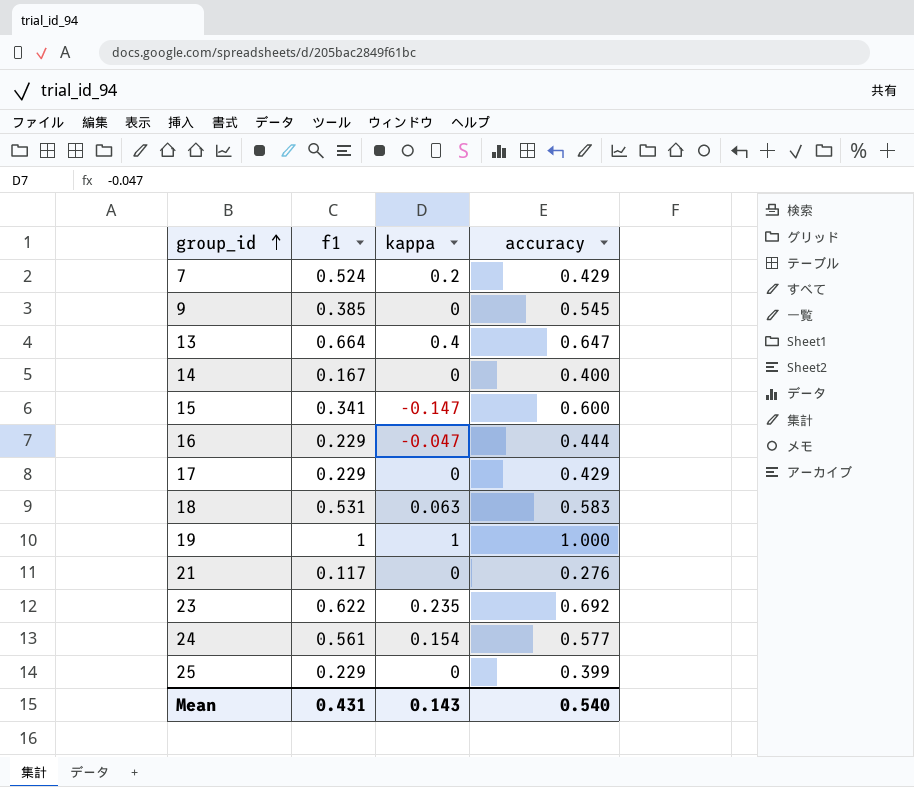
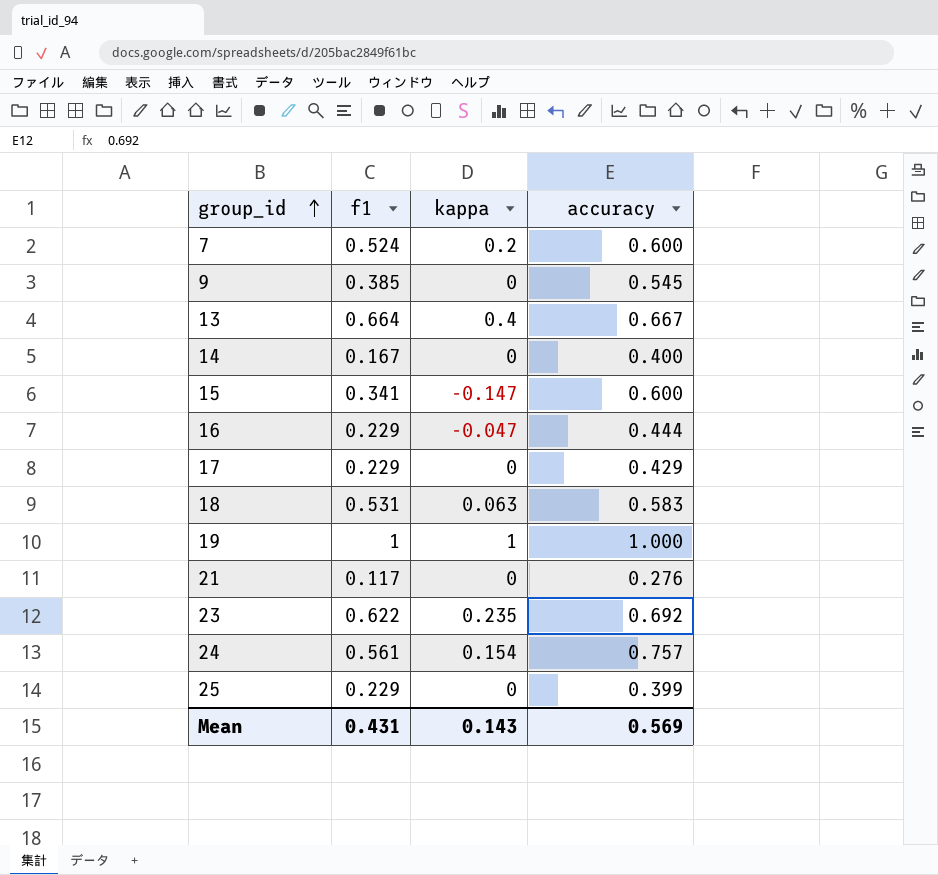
7 | accuracy: 0.429 -> 0.600
13 | accuracy: 0.647 -> 0.667
24 | accuracy: 0.577 -> 0.757
Mean | accuracy: 0.540 -> 0.569

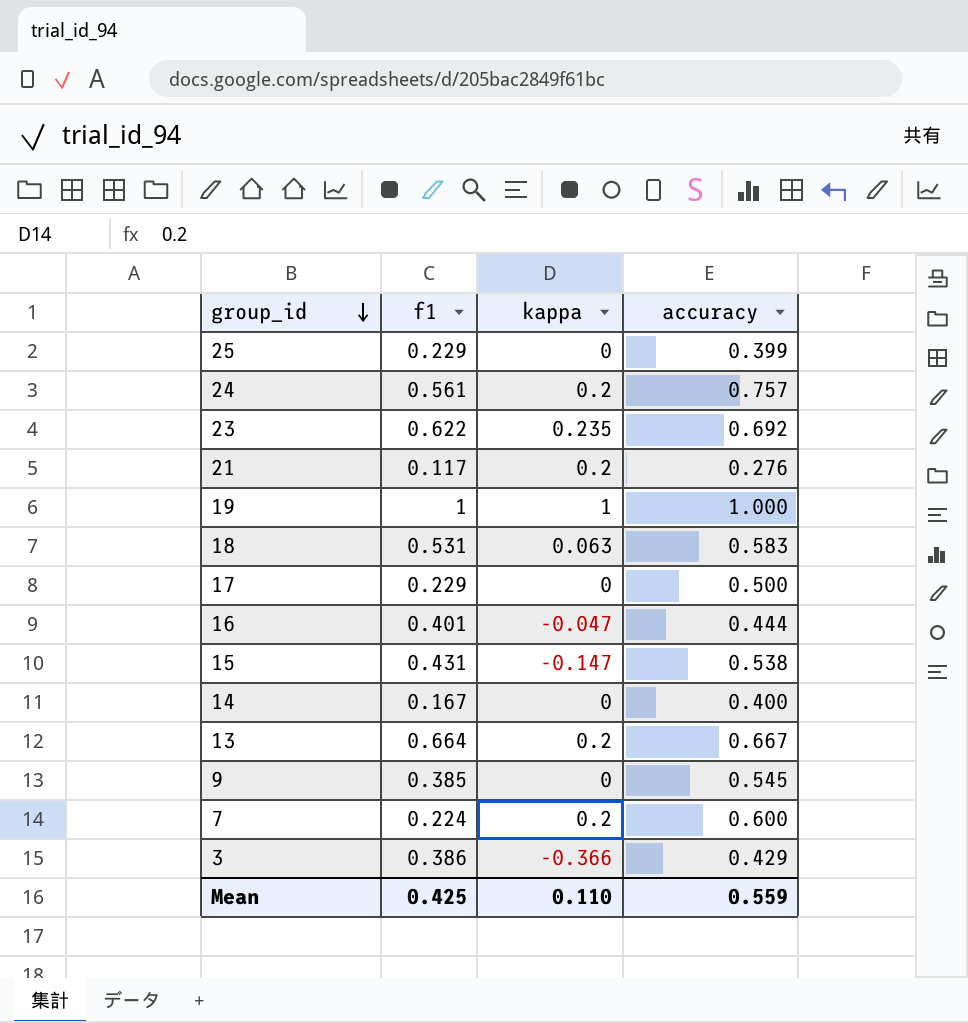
row order: group_id ascending -> group_id descending
24 | kappa: 0.154 -> 0.2
21 | kappa: 0 -> 0.2
17 | accuracy: 0.429 -> 0.500
16 | f1: 0.229 -> 0.401
15 | f1: 0.341 -> 0.431
15 | accuracy: 0.600 -> 0.538
13 | kappa: 0.4 -> 0.2
7 | f1: 0.524 -> 0.224
row 3: none -> 0.386 | -0.366 | 0.429
Mean | f1: 0.431 -> 0.425
Mean | kappa: 0.143 -> 0.110
Mean | accuracy: 0.569 -> 0.559

